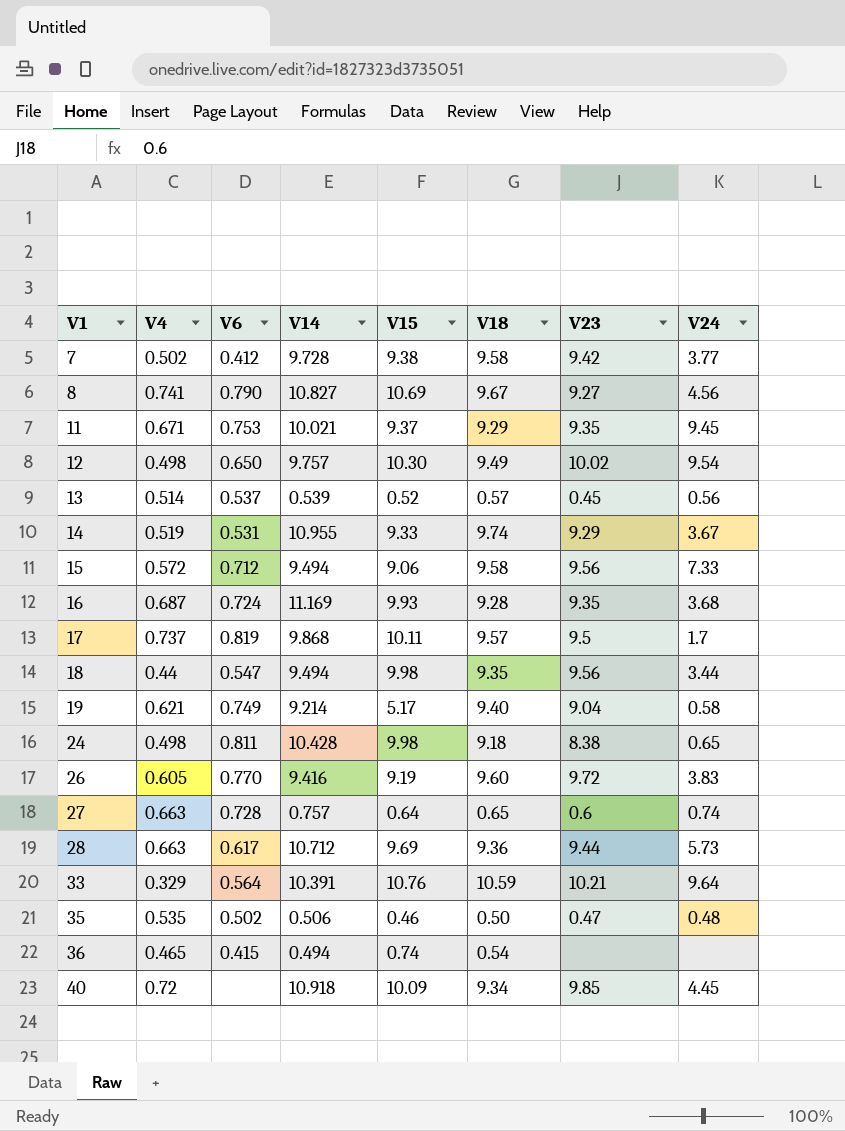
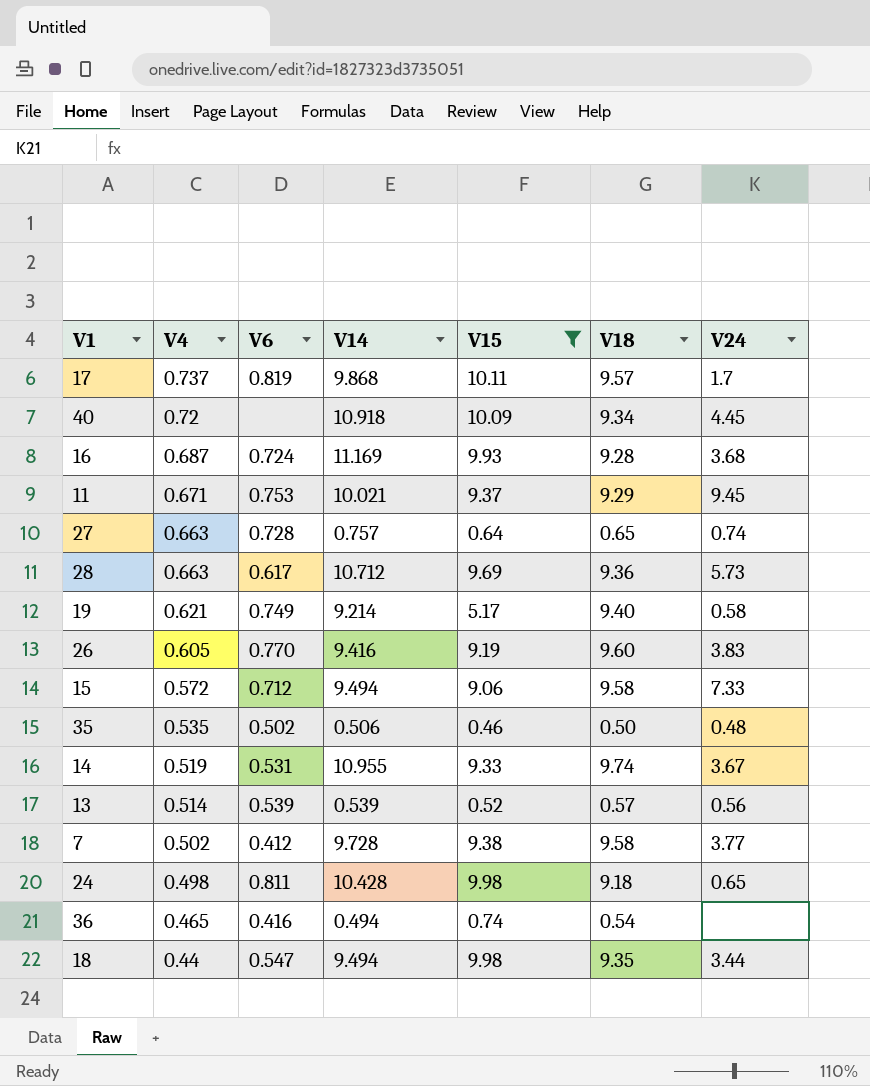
filter: none -> V15 <= 10.11
row order: V1 ascending -> V4 descending
column V23 | position: 7 -> none
13 | V6: 0.537 -> 0.539
36 | V6: 0.415 -> 0.416

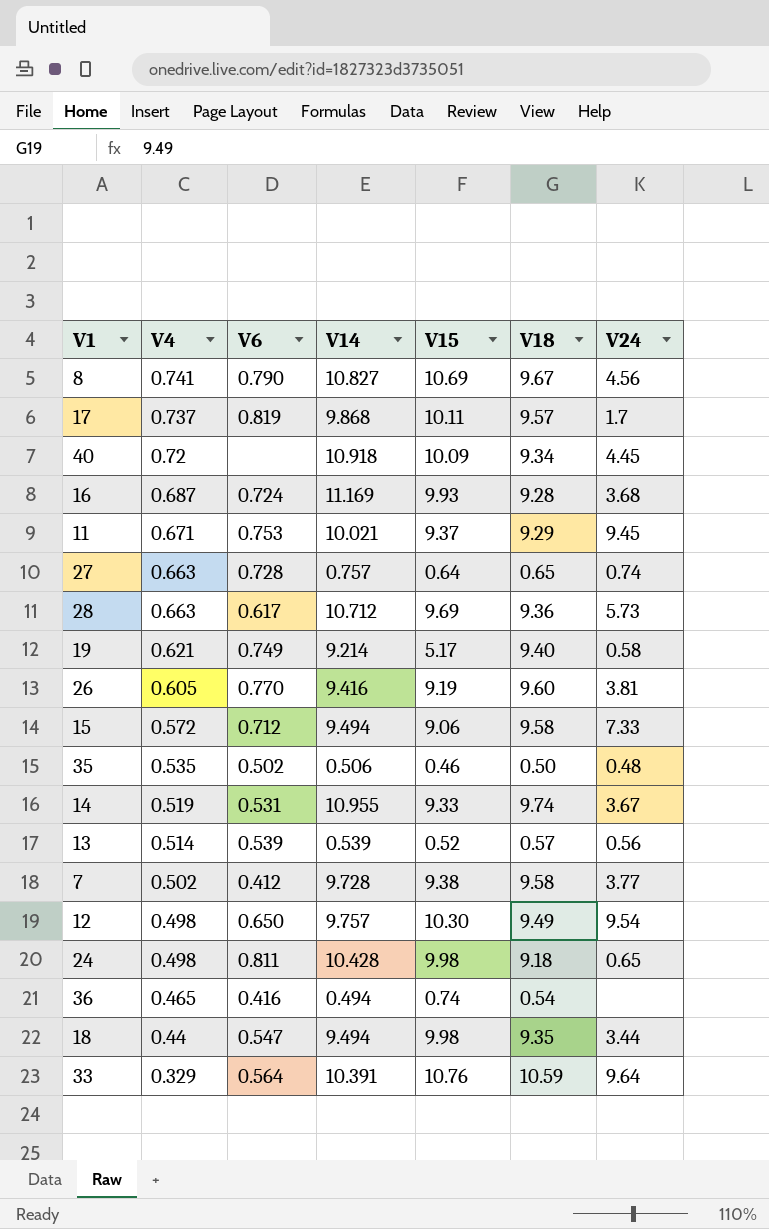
filter: V15 <= 10.11 -> none
26 | V24: 3.83 -> 3.81

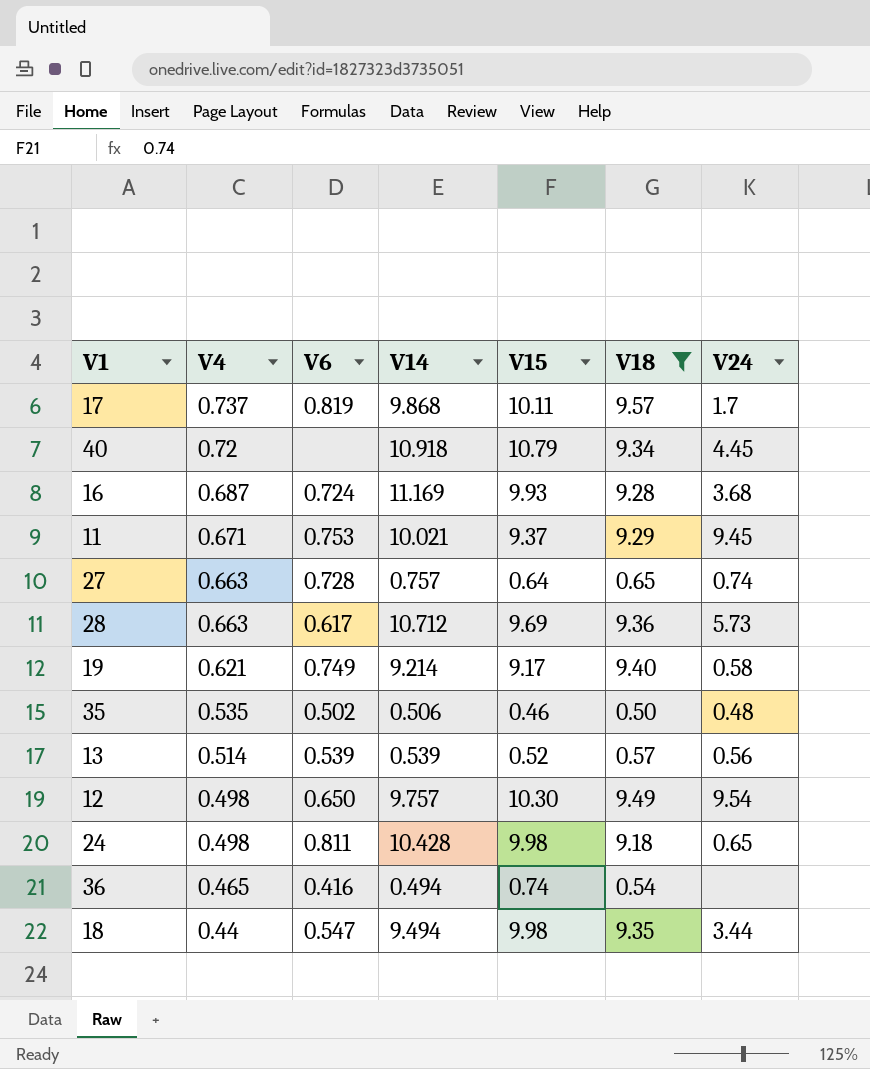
filter: none -> V18 <= 9.57
40 | V15: 10.09 -> 10.79
19 | V15: 5.17 -> 9.17

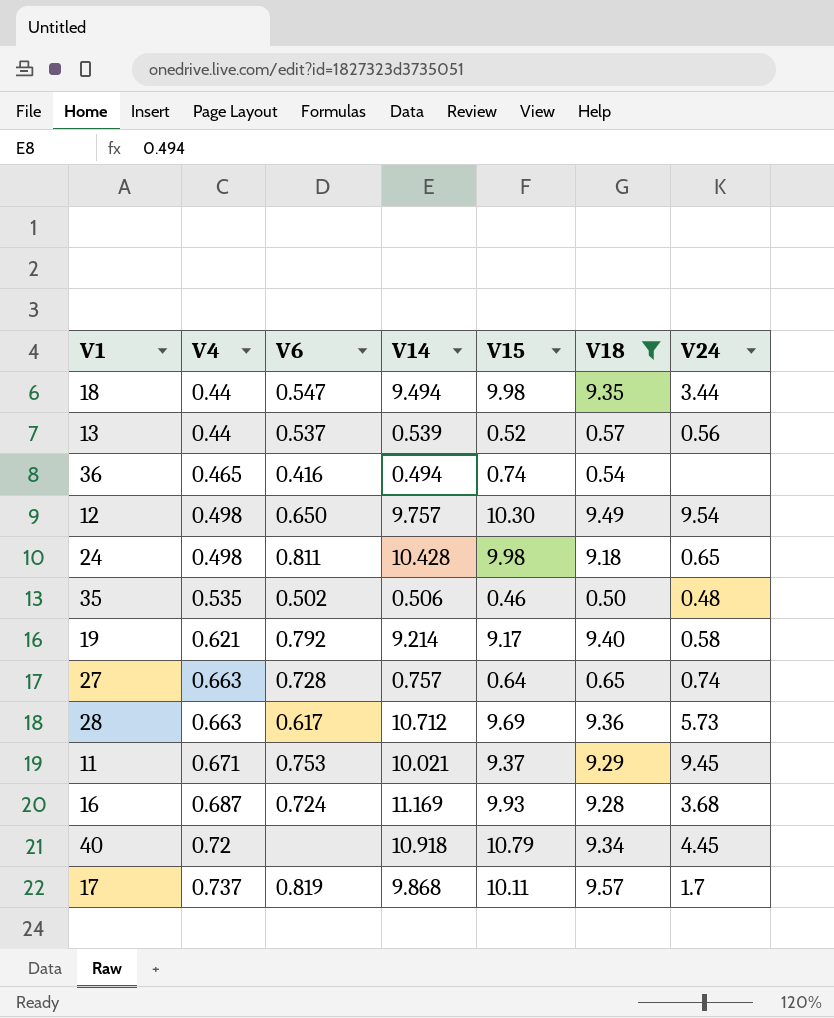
row order: V4 descending -> V4 ascending
13 | V4: 0.514 -> 0.44
13 | V6: 0.539 -> 0.537
19 | V6: 0.749 -> 0.792

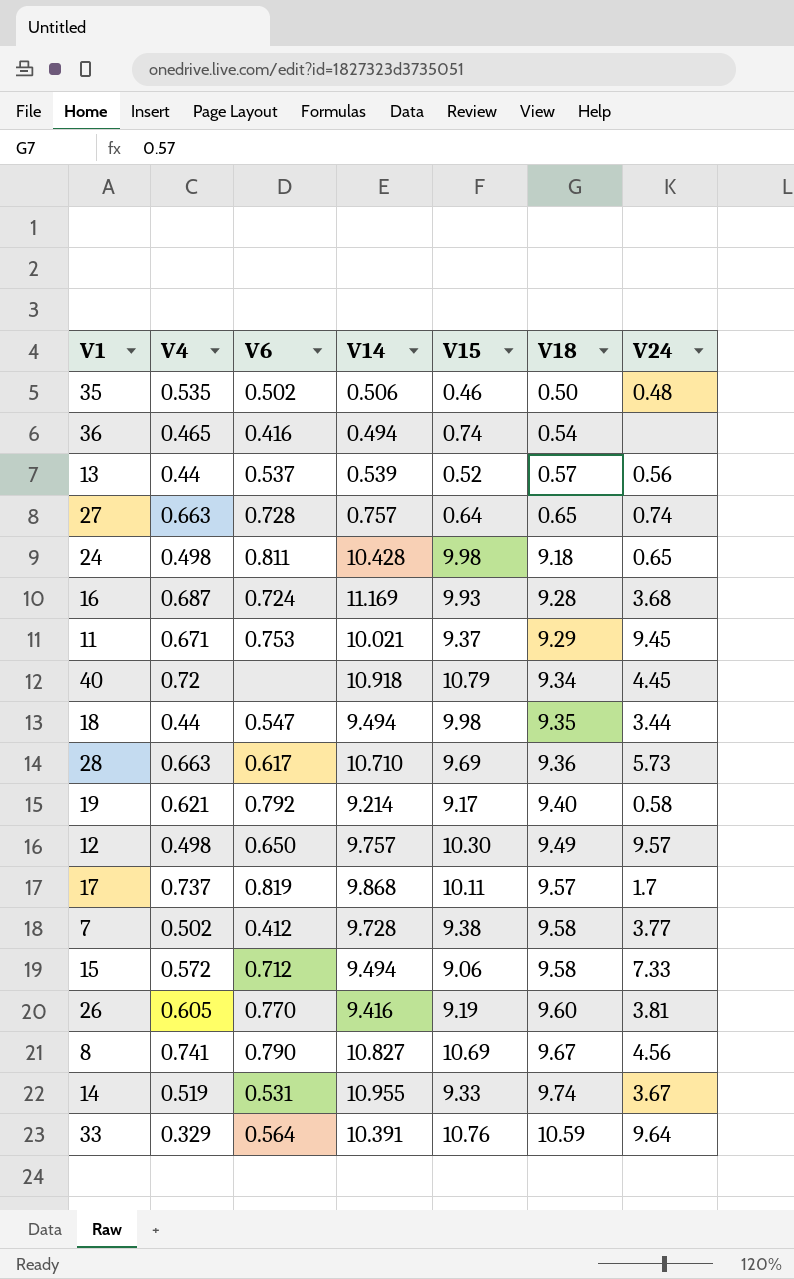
filter: V18 <= 9.57 -> none
row order: V4 ascending -> V18 ascending
28 | V14: 10.712 -> 10.710
12 | V24: 9.54 -> 9.57

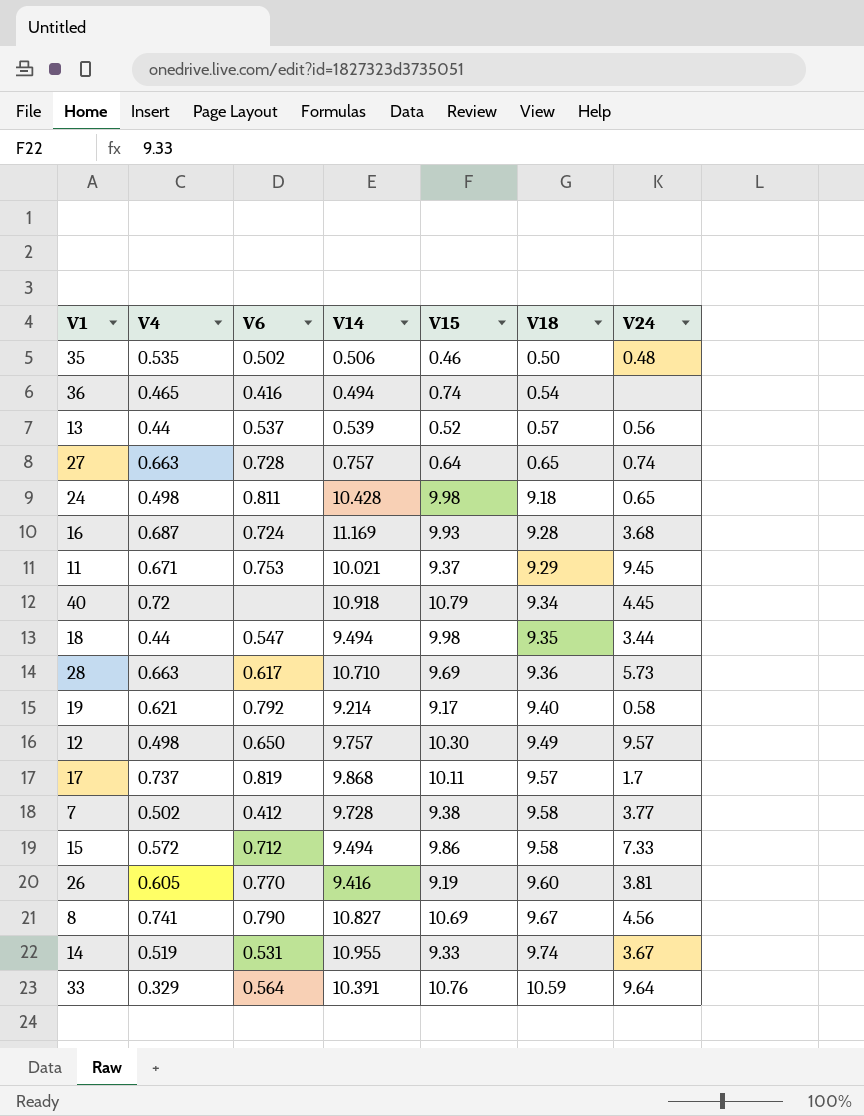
15 | V15: 9.06 -> 9.86

